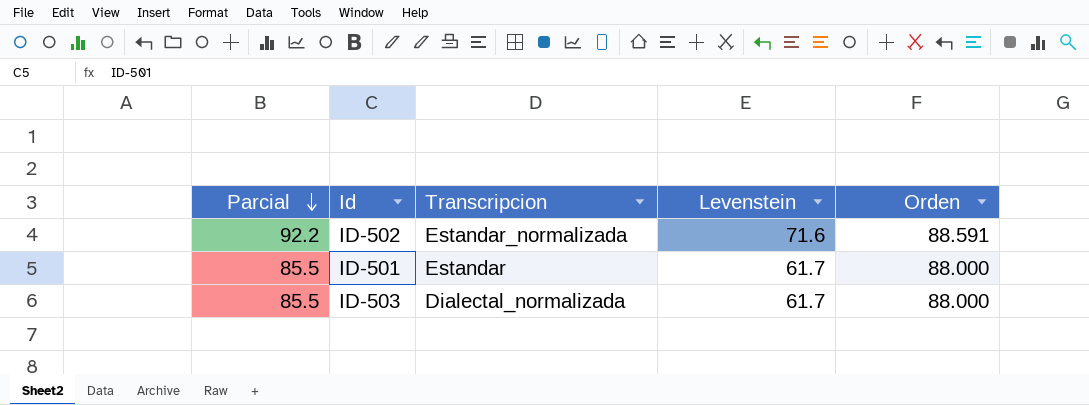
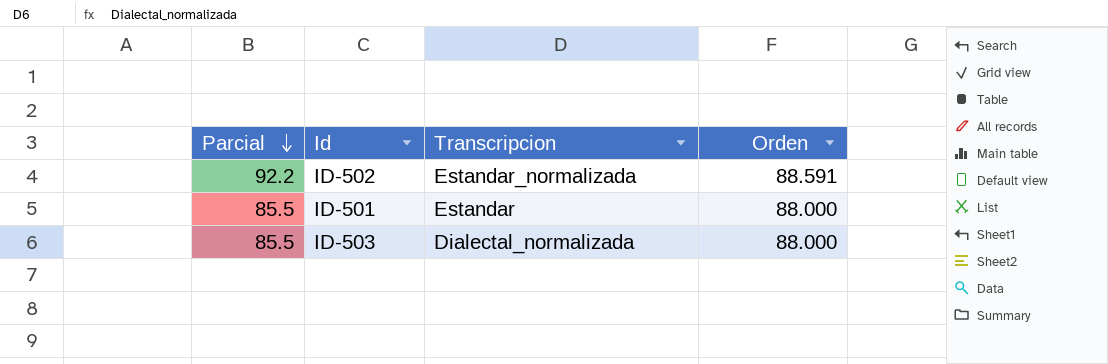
column Levenstein | position: 4 -> none

